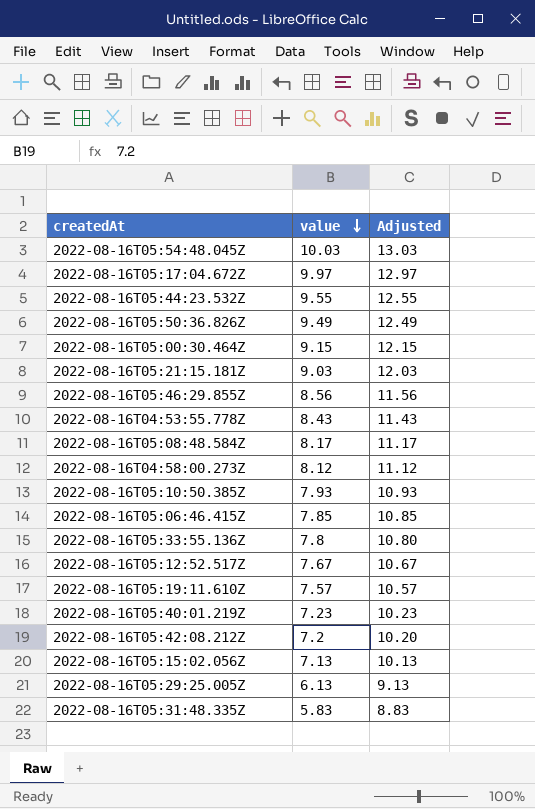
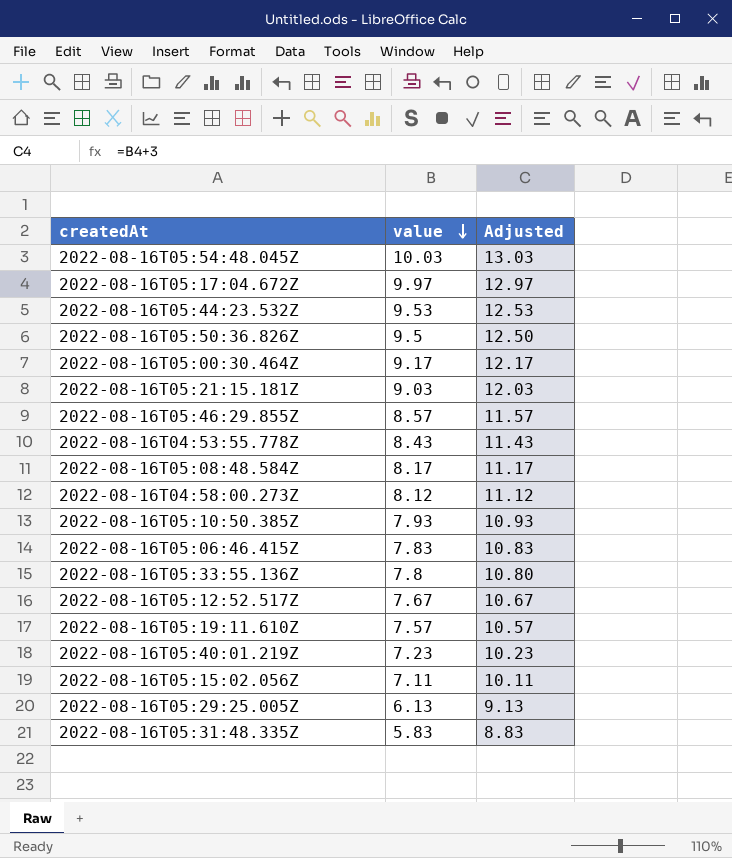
row 2022-08-16T05:42:08.212Z: 7.2 | 10.20 -> none
2022-08-16T05:44:23.532Z | value: 9.55 -> 9.53
2022-08-16T05:44:23.532Z | Adjusted: 12.55 -> 12.53
2022-08-16T05:50:36.826Z | value: 9.49 -> 9.5
2022-08-16T05:50:36.826Z | Adjusted: 12.49 -> 12.50
2022-08-16T05:00:30.464Z | value: 9.15 -> 9.17
2022-08-16T05:00:30.464Z | Adjusted: 12.15 -> 12.17
2022-08-16T05:46:29.855Z | value: 8.56 -> 8.57
2022-08-16T05:46:29.855Z | Adjusted: 11.56 -> 11.57
2022-08-16T05:06:46.415Z | value: 7.85 -> 7.83
2022-08-16T05:06:46.415Z | Adjusted: 10.85 -> 10.83
2022-08-16T05:15:02.056Z | value: 7.13 -> 7.11
2022-08-16T05:15:02.056Z | Adjusted: 10.13 -> 10.11

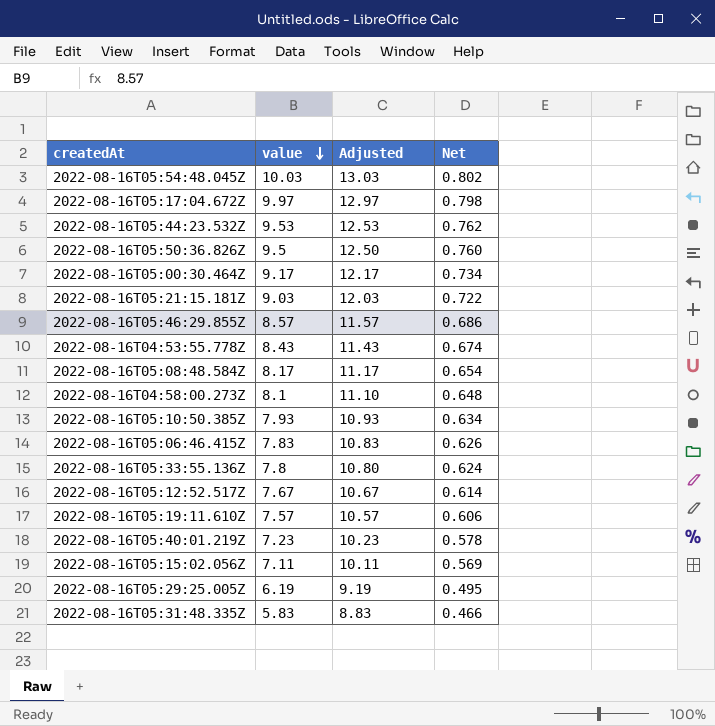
column Net | formula: none -> [value] * 0.08
2022-08-16T04:58:00.273Z | value: 8.12 -> 8.1
2022-08-16T04:58:00.273Z | Adjusted: 11.12 -> 11.10
2022-08-16T05:29:25.005Z | value: 6.13 -> 6.19
2022-08-16T05:29:25.005Z | Adjusted: 9.13 -> 9.19

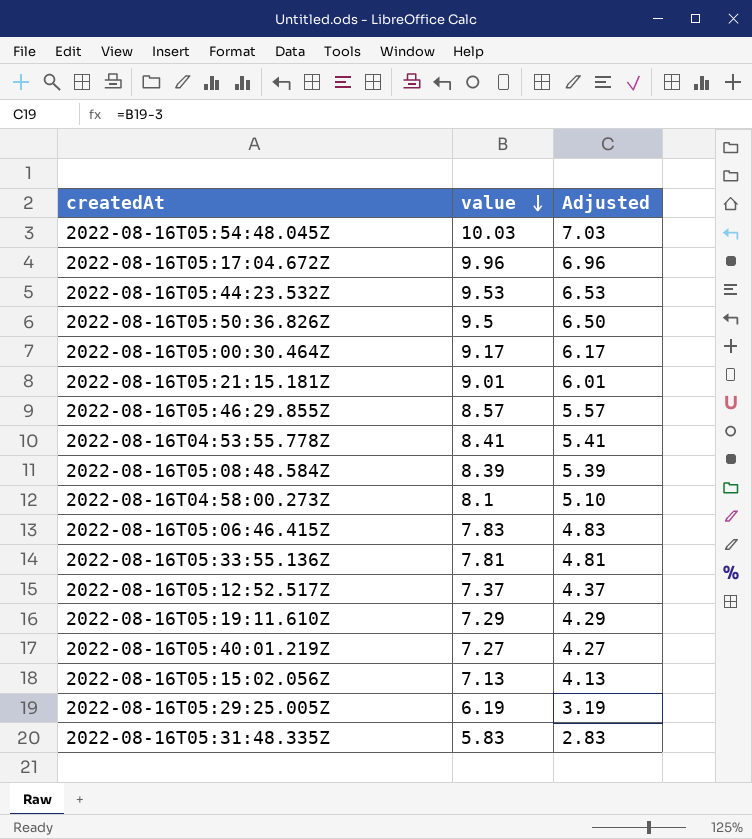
column Net | formula: [value] * 0.08 -> none
column Adjusted | formula: [value] + 3 -> [value] - 3
row 2022-08-16T05:10:50.385Z: 7.93 | 10.93 | 0.634 -> none
2022-08-16T05:17:04.672Z | value: 9.97 -> 9.96
2022-08-16T05:21:15.181Z | value: 9.03 -> 9.01
2022-08-16T04:53:55.778Z | value: 8.43 -> 8.41
2022-08-16T05:08:48.584Z | value: 8.17 -> 8.39
2022-08-16T05:33:55.136Z | value: 7.8 -> 7.81
2022-08-16T05:12:52.517Z | value: 7.67 -> 7.37
2022-08-16T05:19:11.610Z | value: 7.57 -> 7.29
2022-08-16T05:40:01.219Z | value: 7.23 -> 7.27
2022-08-16T05:15:02.056Z | value: 7.11 -> 7.13

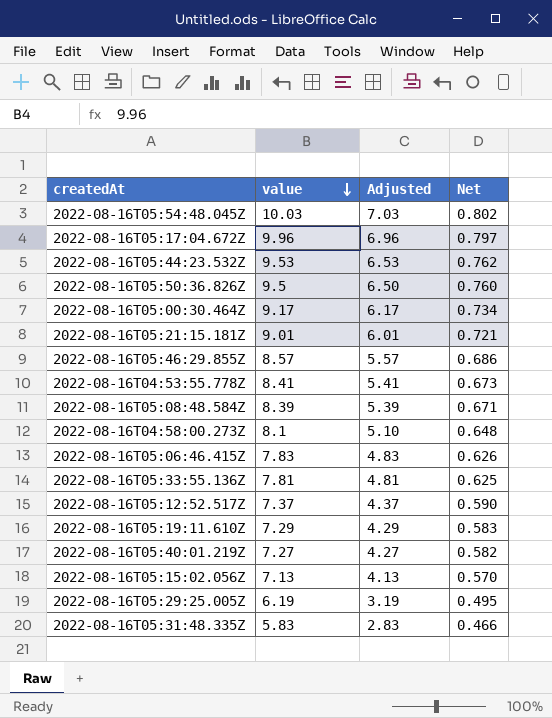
column Net | formula: none -> [value] * 0.08

